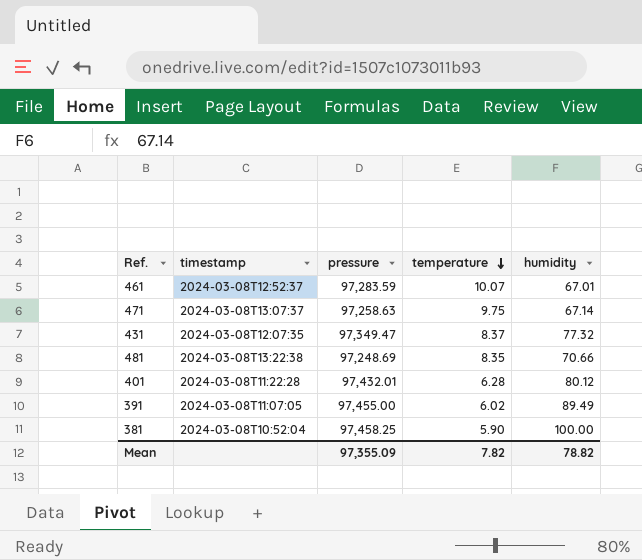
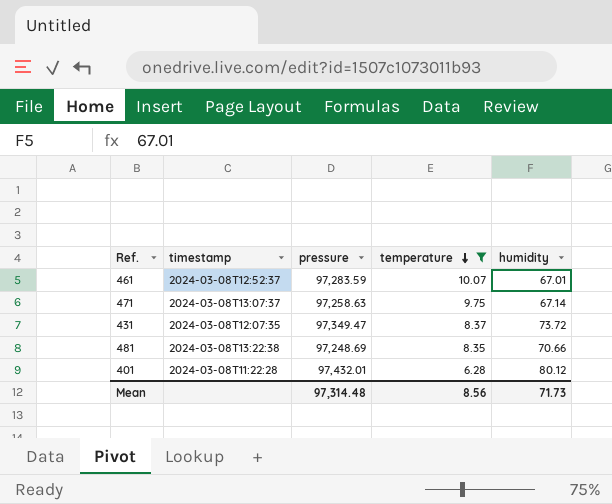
filter: none -> temperature >= 6.28
431 | humidity: 77.32 -> 73.72
Mean | pressure: 97,355.09 -> 97,314.48
Mean | temperature: 7.82 -> 8.56
Mean | humidity: 78.82 -> 71.73

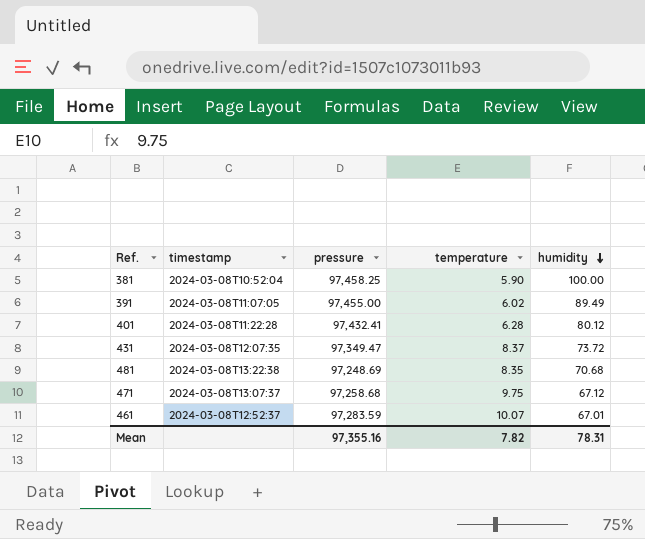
filter: temperature >= 6.28 -> none
row order: temperature descending -> humidity descending
401 | pressure: 97,432.01 -> 97,432.41
481 | humidity: 70.66 -> 70.68
471 | pressure: 97,258.63 -> 97,258.68
471 | humidity: 67.14 -> 67.12
Mean | pressure: 97,314.48 -> 97,355.16
Mean | temperature: 8.56 -> 7.82
Mean | humidity: 71.73 -> 78.31

